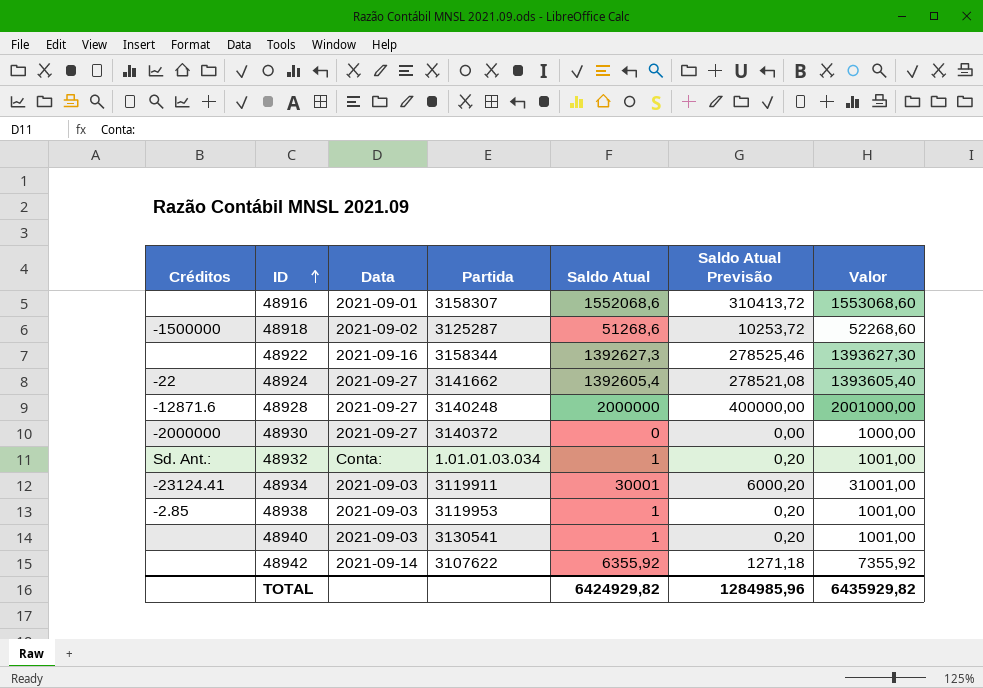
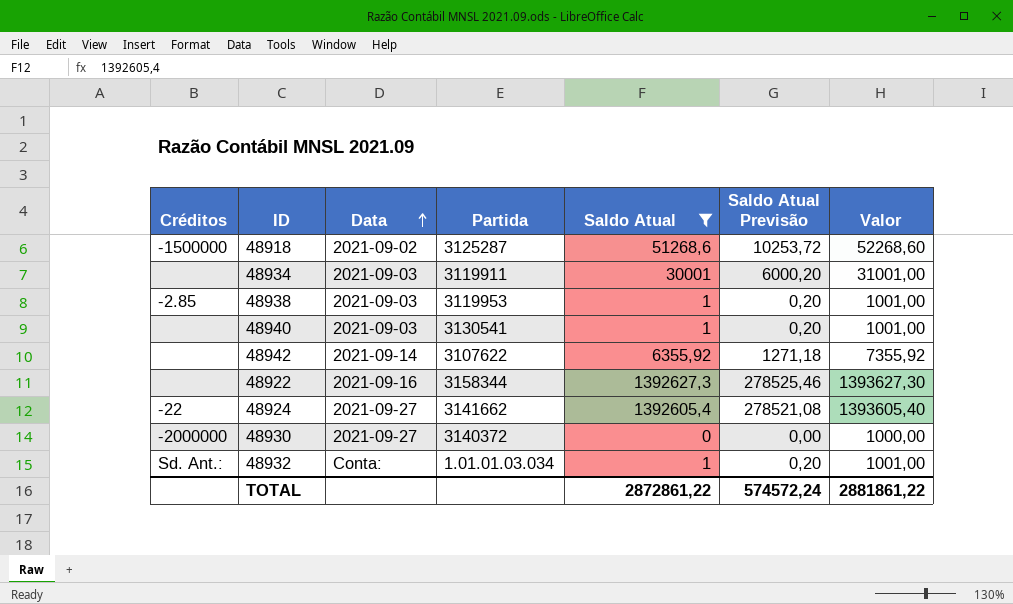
filter: none -> Saldo Atual <= 1392627,3
row order: ID ascending -> Data ascending
48934 | Créditos: -23124.41 -> none
TOTAL | Saldo Atual: 6424929,82 -> 2872861,22
TOTAL | Saldo Atual Previsão: 1284985,96 -> 574572,24
TOTAL | Valor: 6435929,82 -> 2881861,22

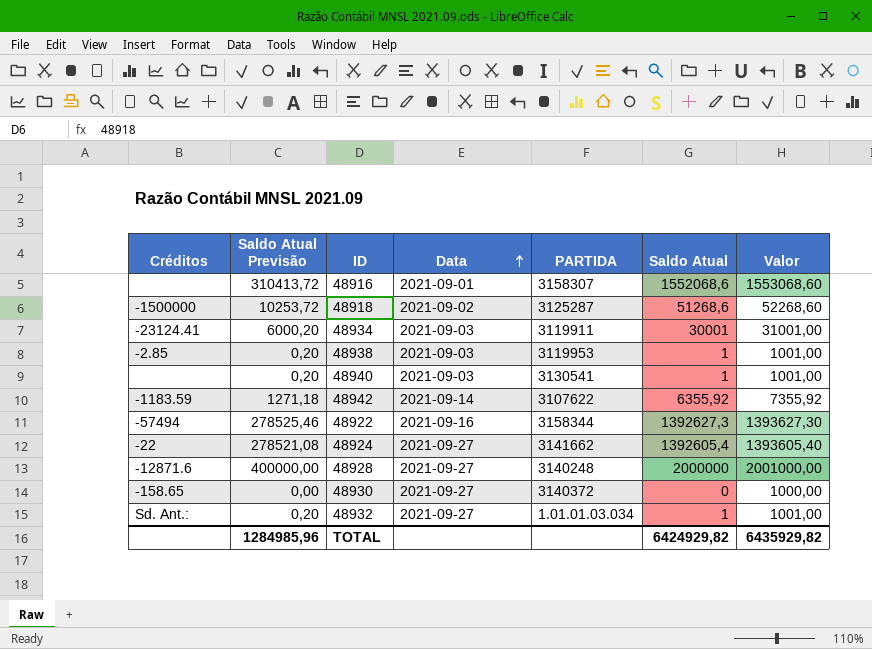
filter: Saldo Atual <= 1392627,3 -> none
column Saldo Atual Previsão | position: 6 -> 2
column name: Partida -> PARTIDA
48934 | Créditos: none -> -23124.41
48942 | Créditos: none -> -1183.59
48922 | Créditos: none -> -57494
48930 | Créditos: -2000000 -> -158.65
48932 | Data: Conta: -> 2021-09-27
TOTAL | Saldo Atual Previsão: 574572,24 -> 1284985,96
TOTAL | Saldo Atual: 2872861,22 -> 6424929,82
TOTAL | Valor: 2881861,22 -> 6435929,82

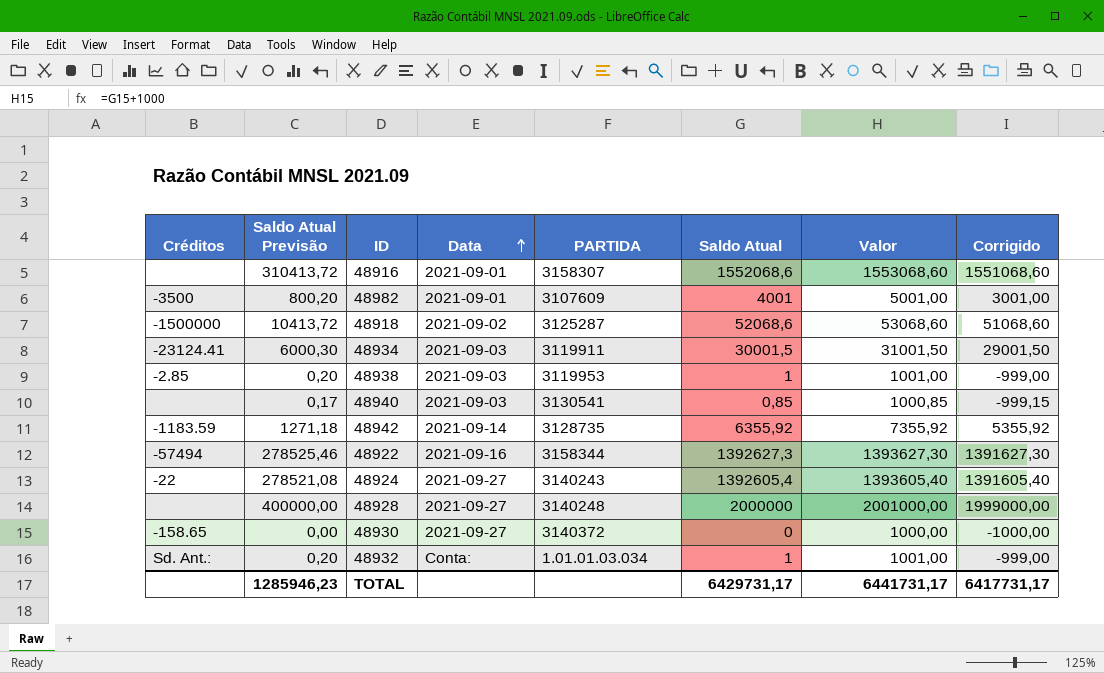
column Corrigido | formula: none -> [Saldo Atual] - 1000
row 48982: none -> -3500 | 800,20 | 2021-09-01 | 3107609 | 4001 | 5001,00 | 3001,00
48918 | Saldo Atual Previsão: 10253,72 -> 10413,72
48918 | Saldo Atual: 51268,6 -> 52068,6
48918 | Valor: 52268,60 -> 53068,60
48934 | Saldo Atual Previsão: 6000,20 -> 6000,30
48934 | Saldo Atual: 30001 -> 30001,5
48934 | Valor: 31001,00 -> 31001,50
48940 | Saldo Atual Previsão: 0,20 -> 0,17
48940 | Saldo Atual: 1 -> 0,85
48940 | Valor: 1001,00 -> 1000,85
48942 | PARTIDA: 3107622 -> 3128735
48924 | PARTIDA: 3141662 -> 3140243
48928 | Créditos: -12871.6 -> none
48932 | Data: 2021-09-27 -> Conta:
TOTAL | Saldo Atual Previsão: 1284985,96 -> 1285946,23
TOTAL | Saldo Atual: 6424929,82 -> 6429731,17
TOTAL | Valor: 6435929,82 -> 6441731,17

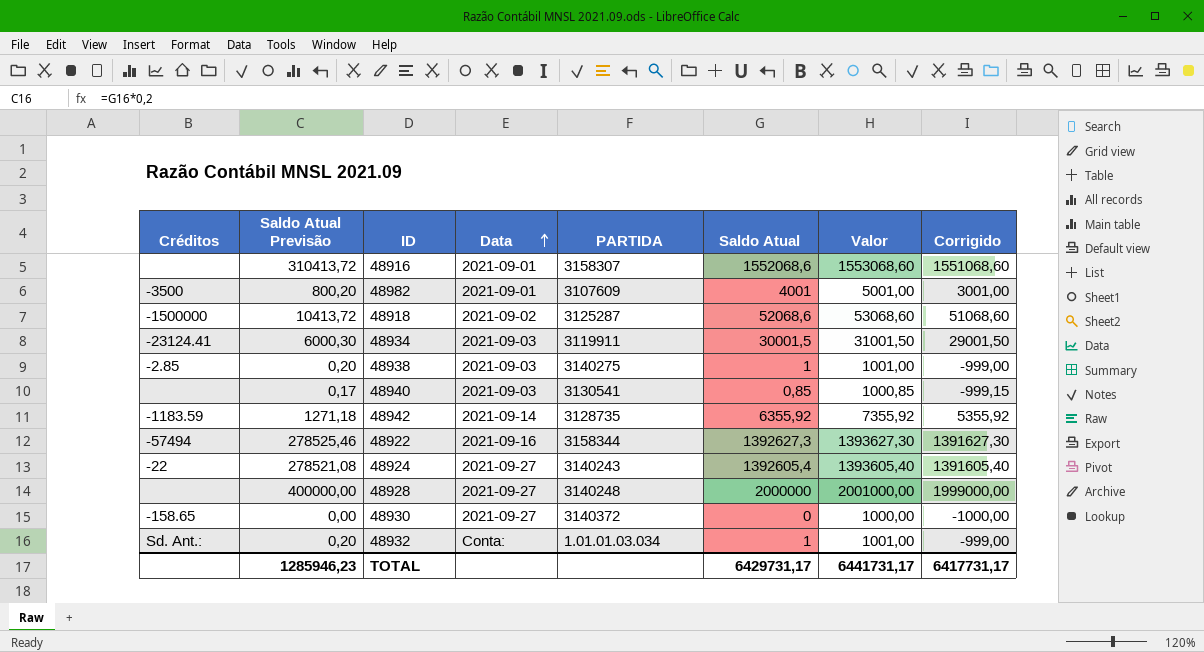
48938 | PARTIDA: 3119953 -> 3140275

